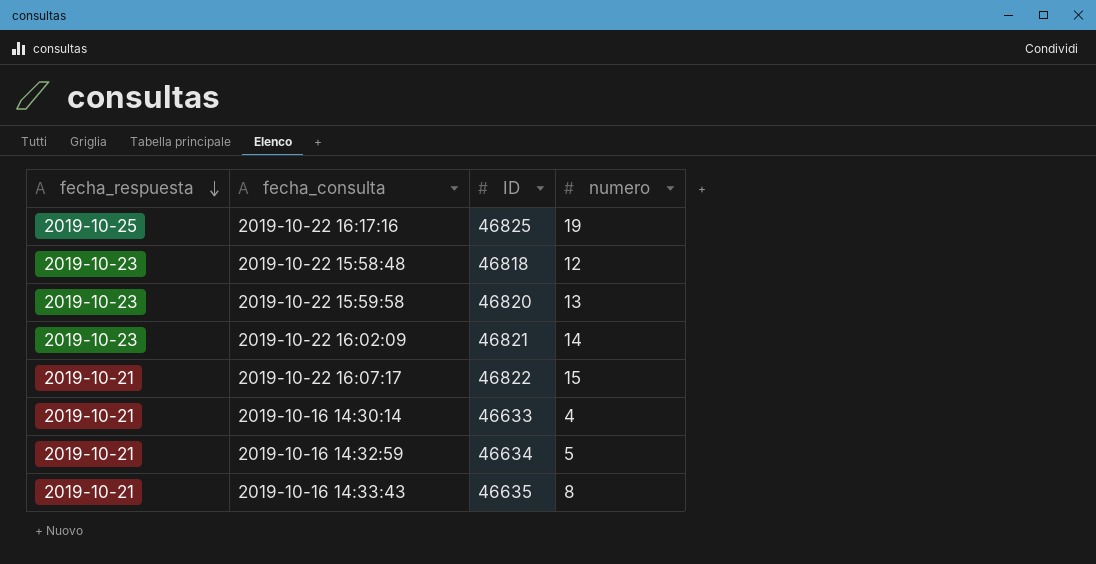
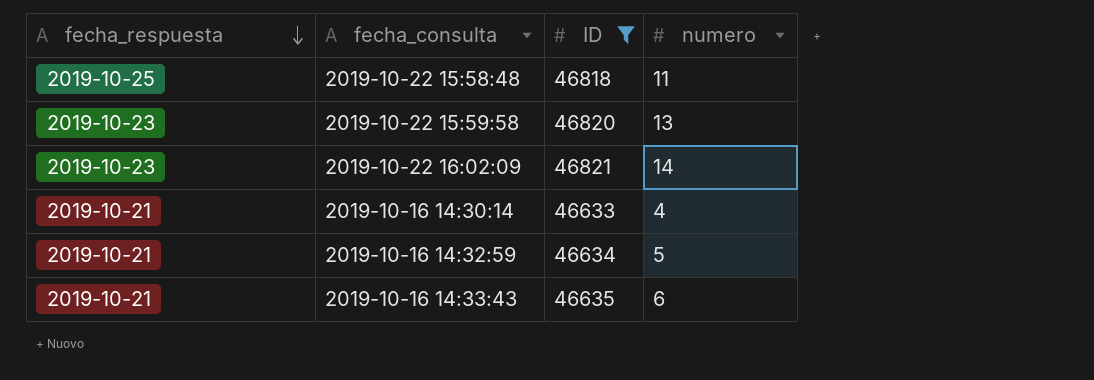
filter: none -> ID <= 46821
2019-10-22 15:58:48 | fecha_respuesta: 2019-10-23 -> 2019-10-25
2019-10-22 15:58:48 | numero: 12 -> 11
2019-10-16 14:33:43 | numero: 8 -> 6

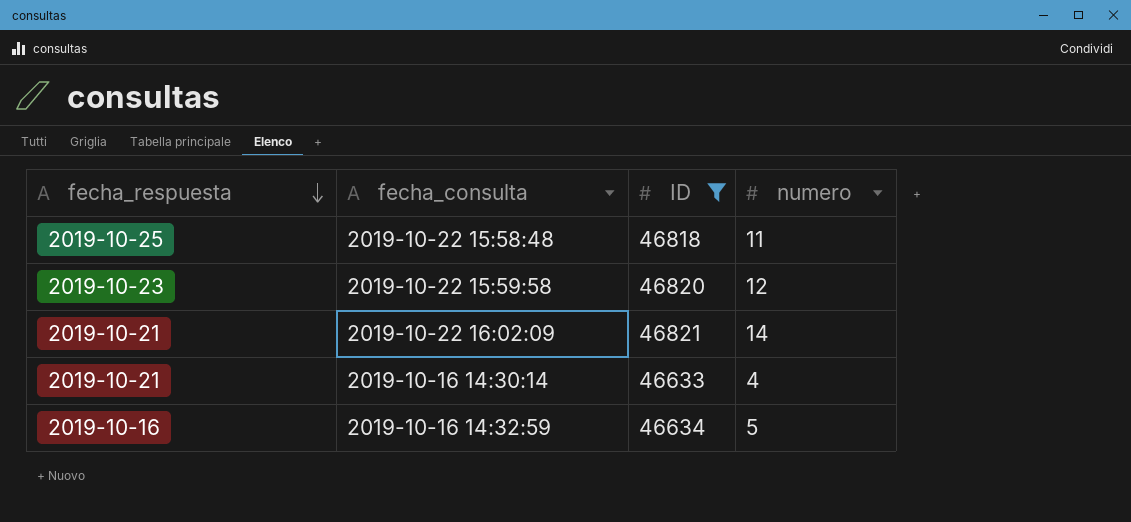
row 2019-10-16 14:33:43: 2019-10-21 | 46635 | 6 -> none
2019-10-22 15:59:58 | numero: 13 -> 12
2019-10-22 16:02:09 | fecha_respuesta: 2019-10-23 -> 2019-10-21
2019-10-16 14:32:59 | fecha_respuesta: 2019-10-21 -> 2019-10-16

